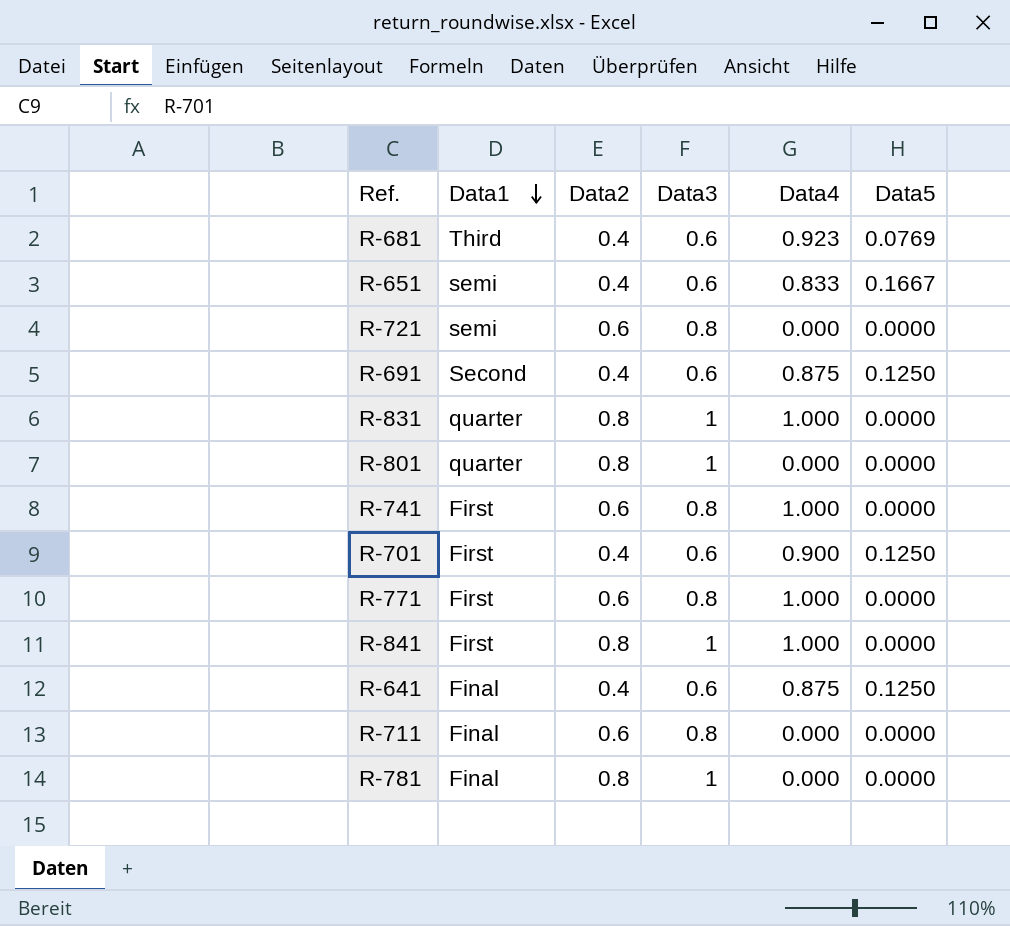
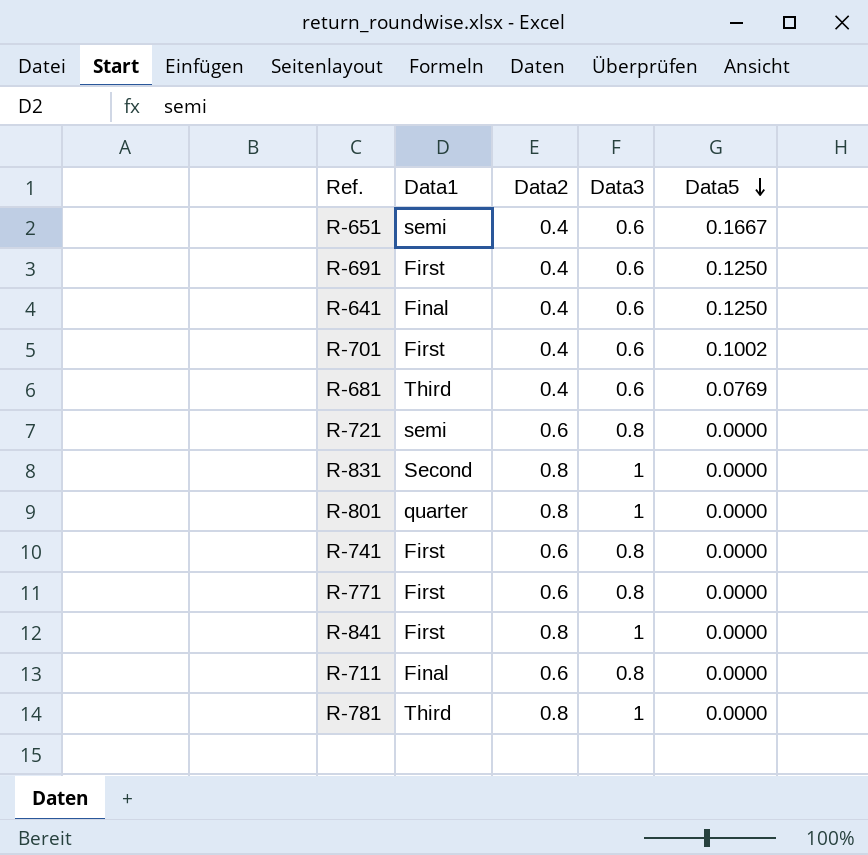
row order: Data1 descending -> Data5 descending
column Data4 | position: 5 -> none
R-691 | Data1: Second -> First
R-701 | Data5: 0.1250 -> 0.1002
R-831 | Data1: quarter -> Second
R-781 | Data1: Final -> Third

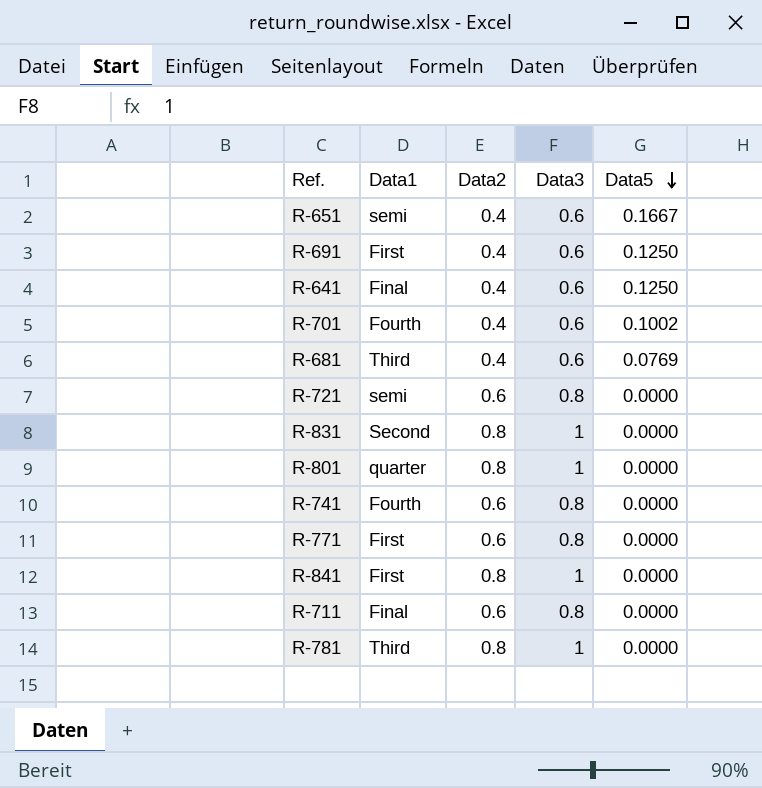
R-701 | Data1: First -> Fourth
R-741 | Data1: First -> Fourth

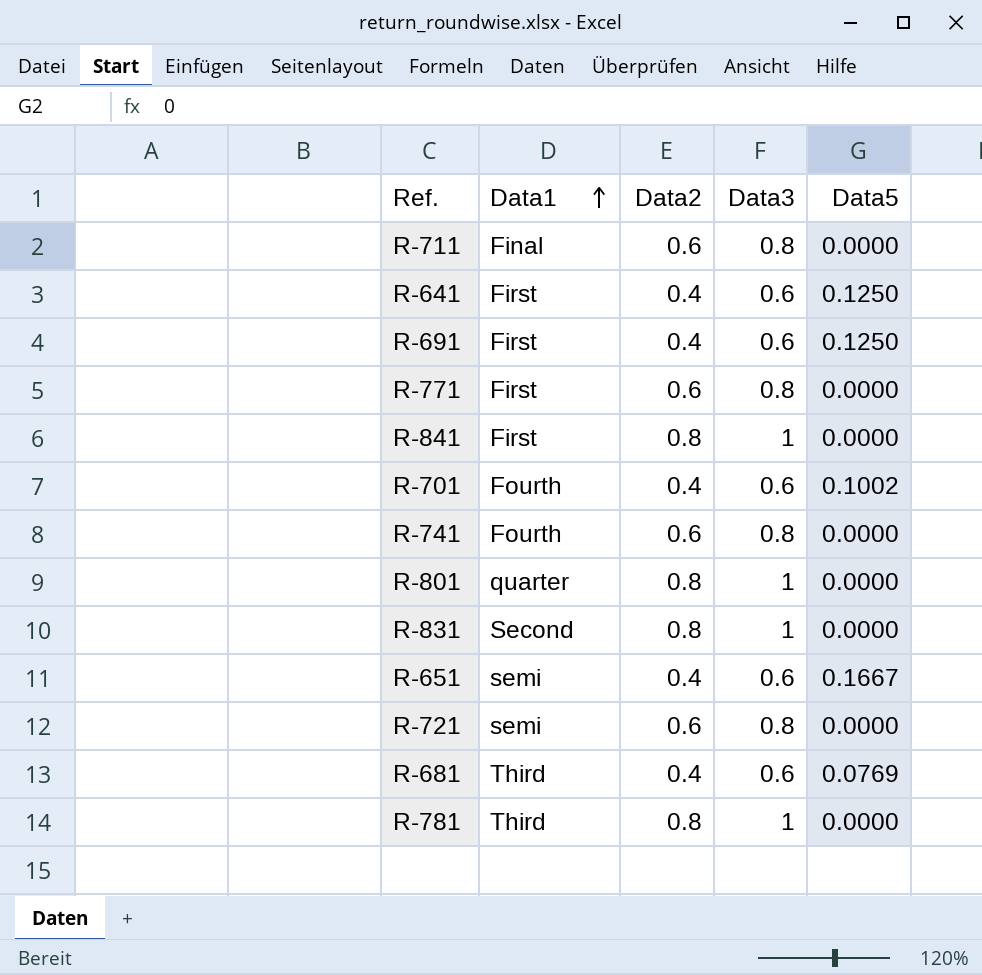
row order: Data5 descending -> Data1 ascending
R-641 | Data1: Final -> First

